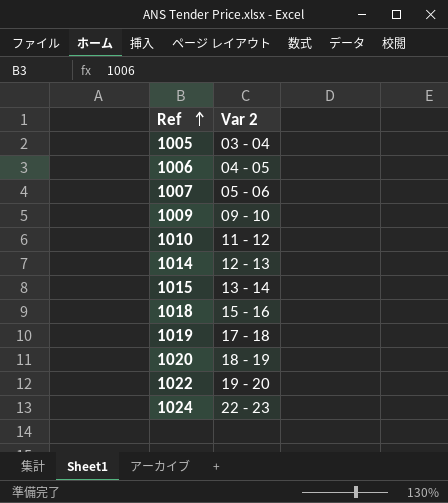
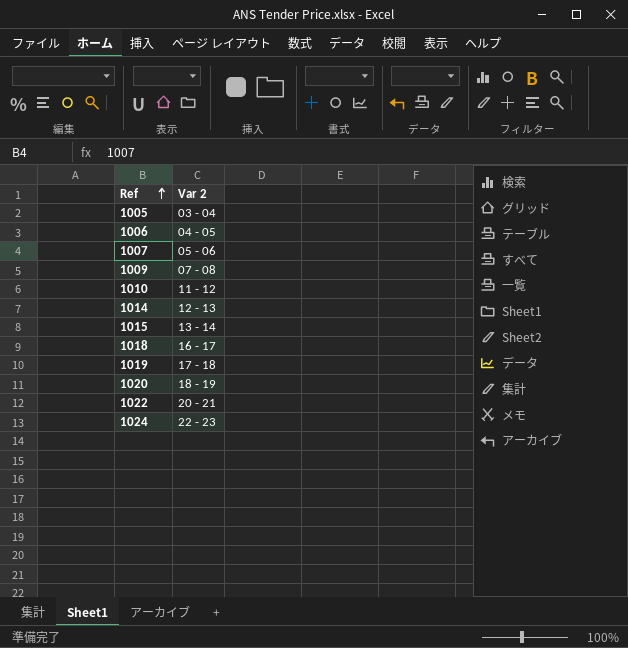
1009 | Var 2: 09 - 10 -> 07 - 08
1018 | Var 2: 15 - 16 -> 16 - 17
1022 | Var 2: 19 - 20 -> 20 - 21

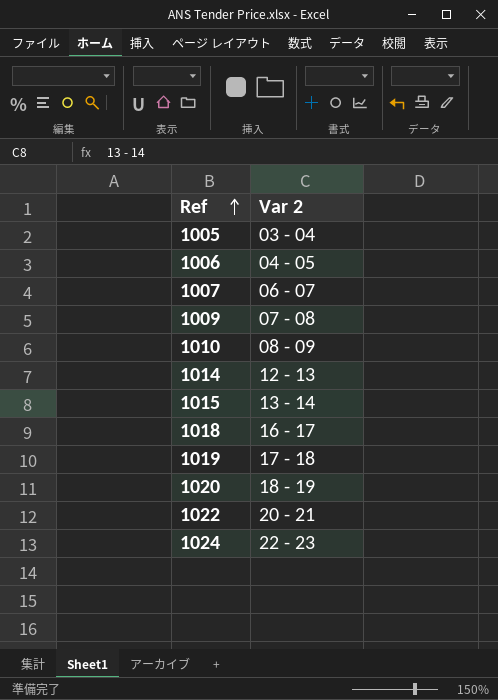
1007 | Var 2: 05 - 06 -> 06 - 07
1010 | Var 2: 11 - 12 -> 08 - 09

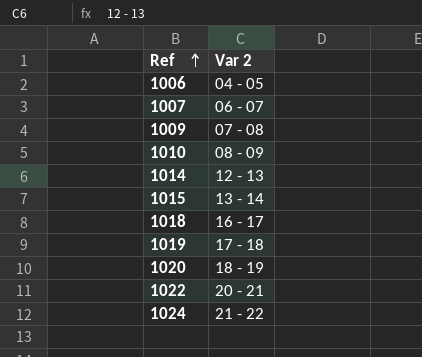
row 1005: 03 - 04 -> none
1024 | Var 2: 22 - 23 -> 21 - 22

